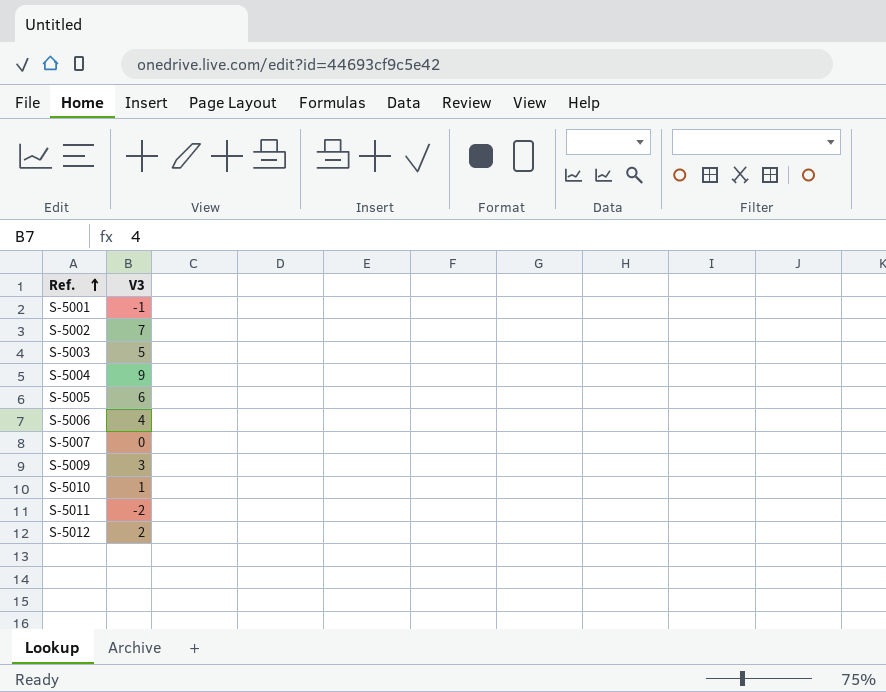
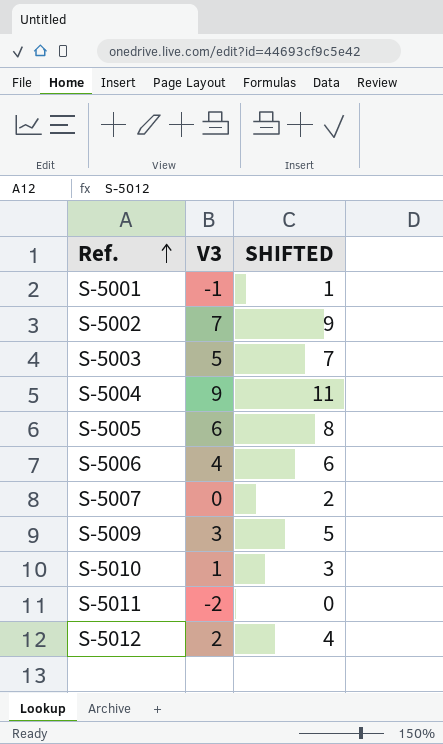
column SHIFTED | formula: none -> [V3] + 2

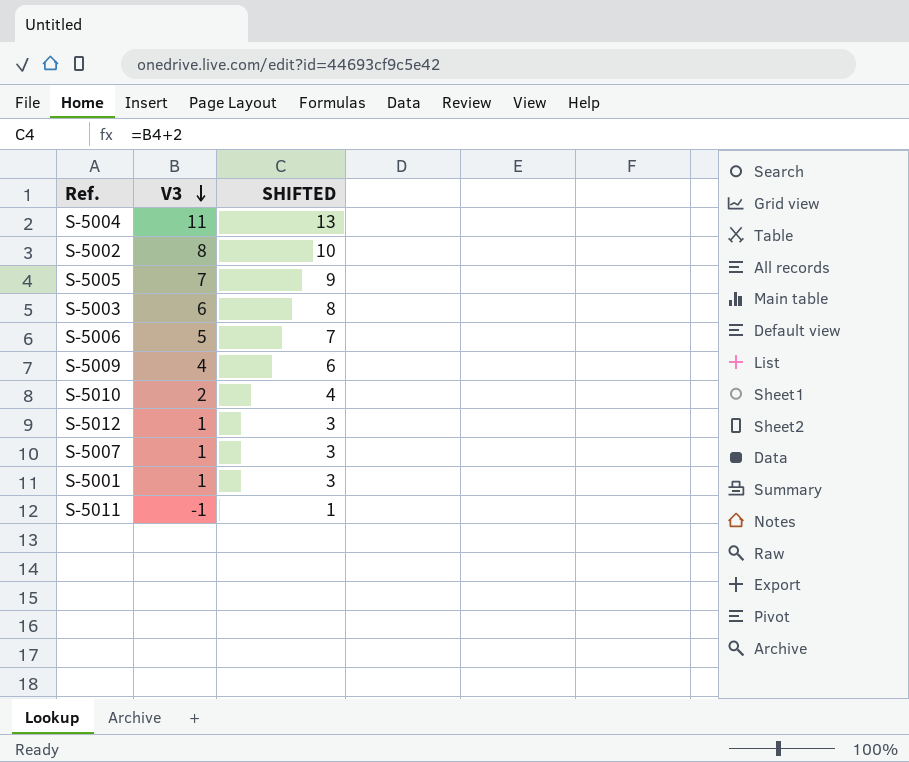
row order: Ref. ascending -> V3 descending
S-5004 | V3: 9 -> 11
S-5004 | SHIFTED: 11 -> 13
S-5002 | V3: 7 -> 8
S-5002 | SHIFTED: 9 -> 10
S-5005 | V3: 6 -> 7
S-5005 | SHIFTED: 8 -> 9
S-5003 | V3: 5 -> 6
S-5003 | SHIFTED: 7 -> 8
S-5006 | V3: 4 -> 5
S-5006 | SHIFTED: 6 -> 7
S-5009 | V3: 3 -> 4
S-5009 | SHIFTED: 5 -> 6
S-5010 | V3: 1 -> 2
S-5010 | SHIFTED: 3 -> 4
S-5012 | V3: 2 -> 1
S-5012 | SHIFTED: 4 -> 3
S-5007 | V3: 0 -> 1
S-5007 | SHIFTED: 2 -> 3
S-5001 | V3: -1 -> 1
S-5001 | SHIFTED: 1 -> 3
S-5011 | V3: -2 -> -1
S-5011 | SHIFTED: 0 -> 1

